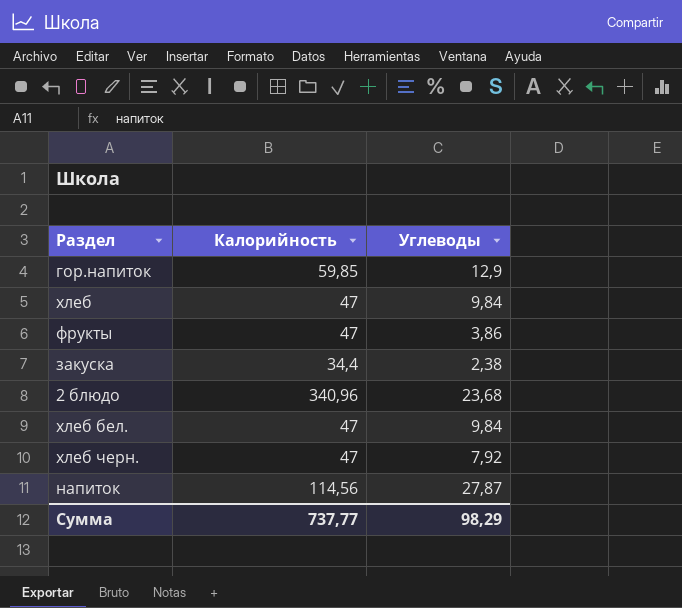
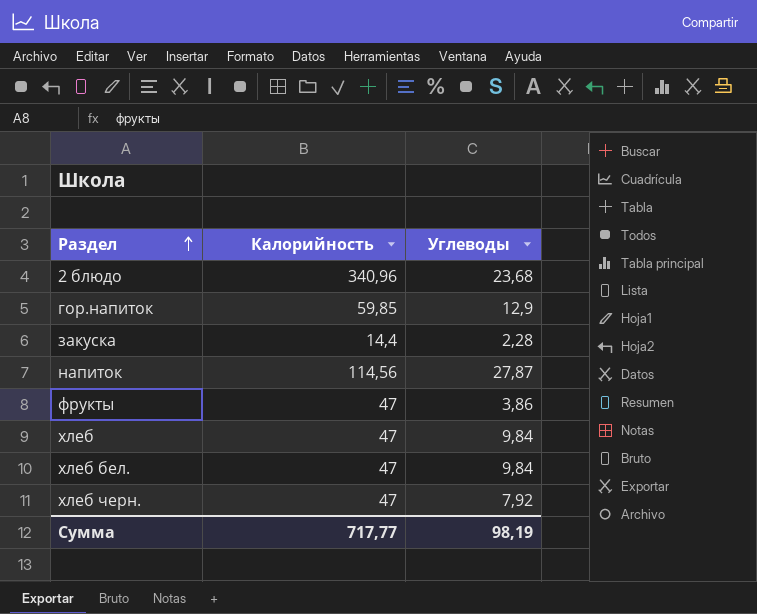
row order: none -> Раздел ascending
закуска | Калорийность: 34,4 -> 14,4
закуска | Углеводы: 2,38 -> 2,28
Сумма | Калорийность: 737,77 -> 717,77
Сумма | Углеводы: 98,29 -> 98,19

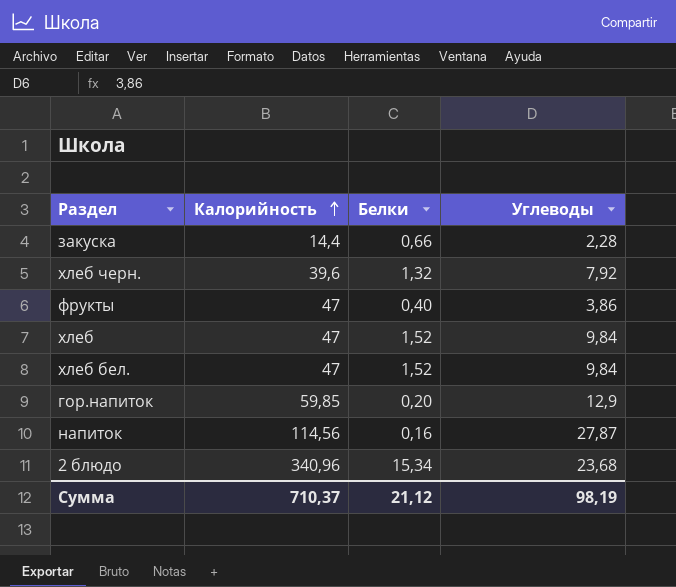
row order: Раздел ascending -> Калорийность ascending
column Белки | position: none -> 3
хлеб черн. | Калорийность: 47 -> 39,6
Сумма | Калорийность: 717,77 -> 710,37

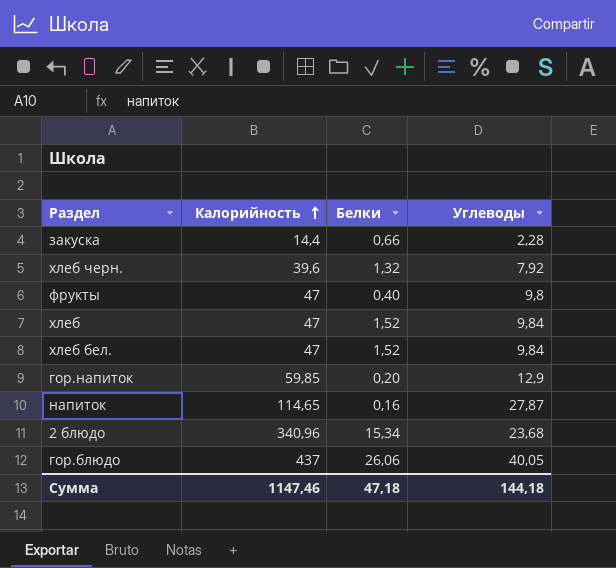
фрукты | Углеводы: 3,86 -> 9,8
напиток | Калорийность: 114,56 -> 114,65
row гор.блюдо: none -> 437 | 26,06 | 40,05
Сумма | Калорийность: 710,37 -> 1147,46
Сумма | Белки: 21,12 -> 47,18
Сумма | Углеводы: 98,19 -> 144,18

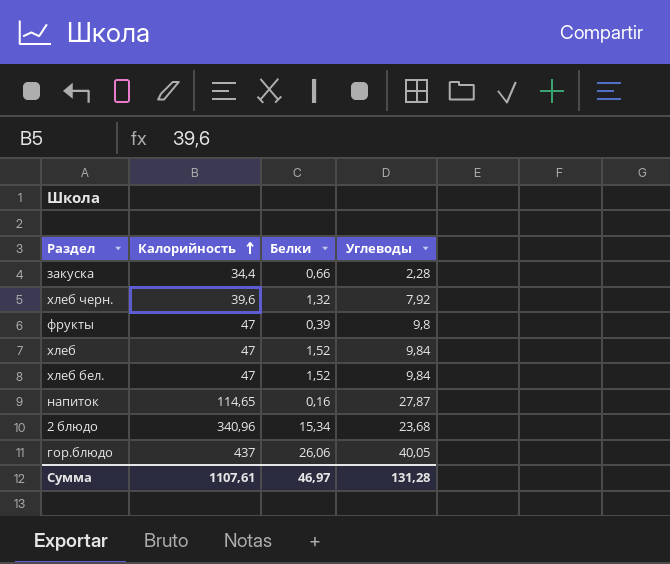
row гор.напиток: 59,85 | 0,20 | 12,9 -> none
закуска | Калорийность: 14,4 -> 34,4
фрукты | Белки: 0,40 -> 0,39
Сумма | Калорийность: 1147,46 -> 1107,61
Сумма | Белки: 47,18 -> 46,97
Сумма | Углеводы: 144,18 -> 131,28

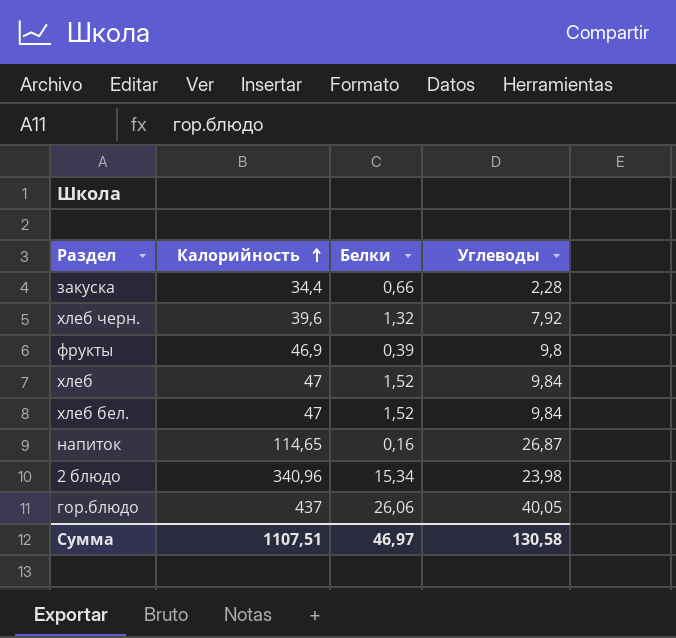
фрукты | Калорийность: 47 -> 46,9
напиток | Углеводы: 27,87 -> 26,87
2 блюдо | Углеводы: 23,68 -> 23,98
Сумма | Калорийность: 1107,61 -> 1107,51
Сумма | Углеводы: 131,28 -> 130,58

